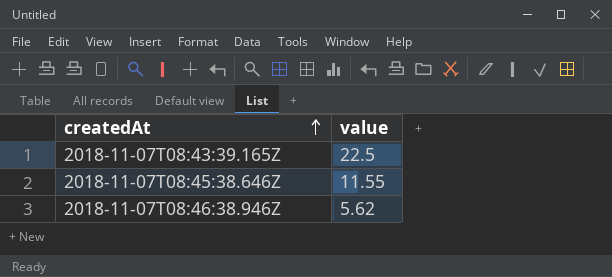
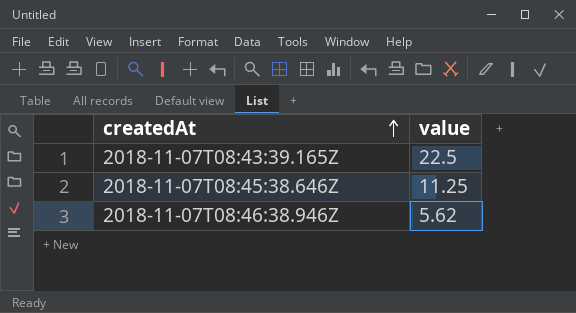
2018-11-07T08:45:38.646Z | value: 11.55 -> 11.25

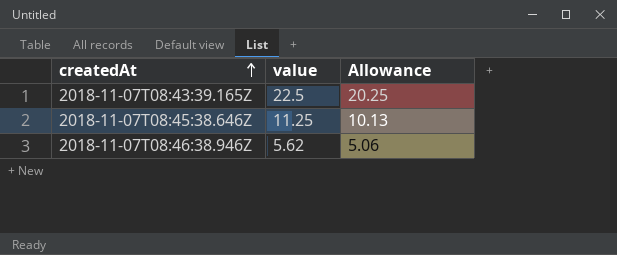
column Allowance | formula: none -> [value] * 0.9

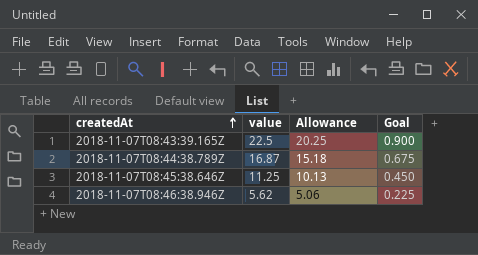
column Goal | formula: none -> [value] * 0.04
row 2018-11-07T08:44:38.789Z: none -> 16.87 | 15.18 | 0.675

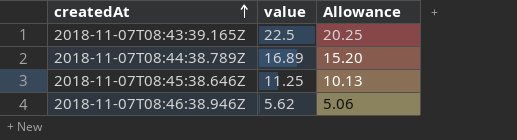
column Goal | formula: [value] * 0.04 -> none
2018-11-07T08:44:38.789Z | value: 16.87 -> 16.89
2018-11-07T08:44:38.789Z | Allowance: 15.18 -> 15.20

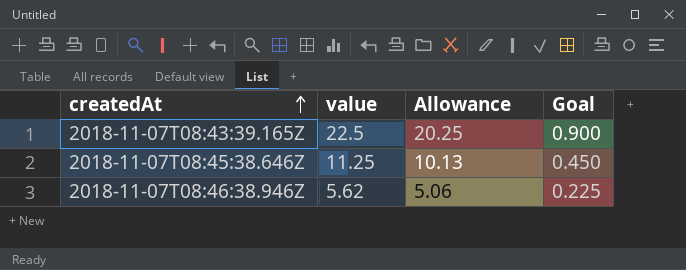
column Goal | formula: none -> [value] * 0.04
row 2018-11-07T08:44:38.789Z: 16.89 | 15.20 -> none

